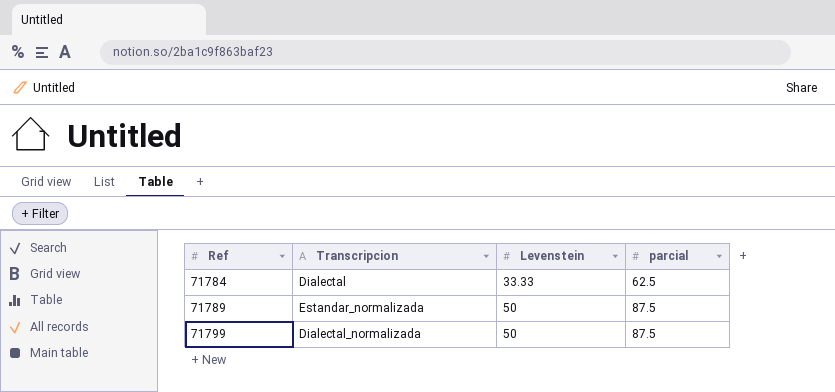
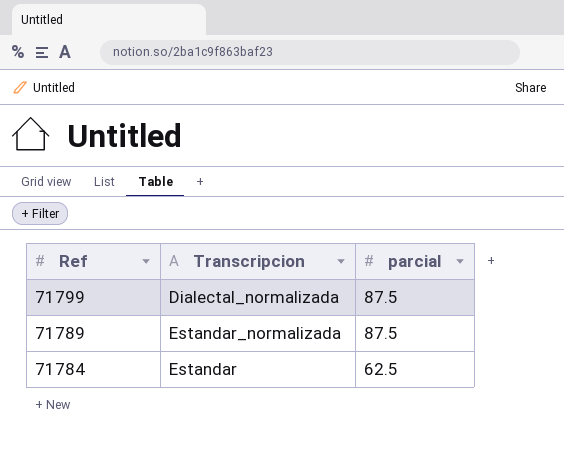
row order: Ref ascending -> Ref descending
column Levenstein | position: 3 -> none
71784 | Transcripcion: Dialectal -> Estandar

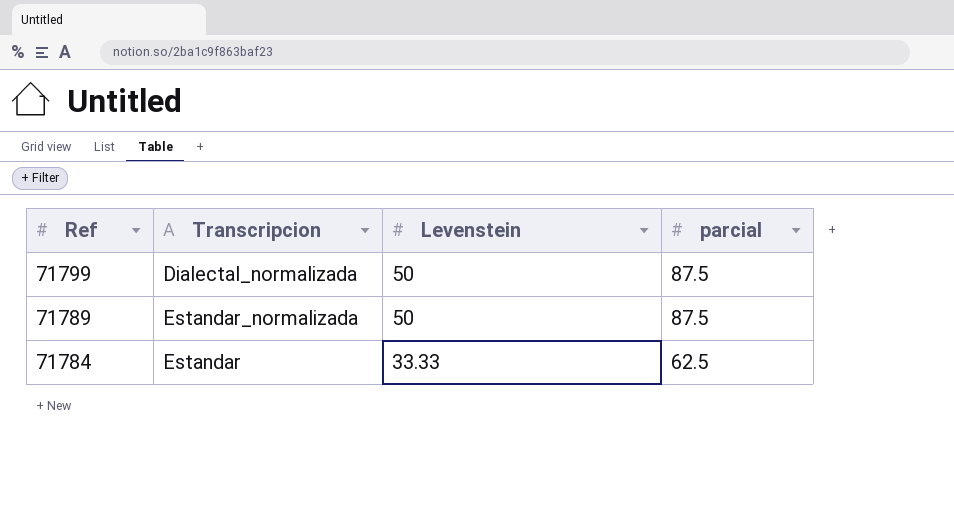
column Levenstein | position: none -> 3

